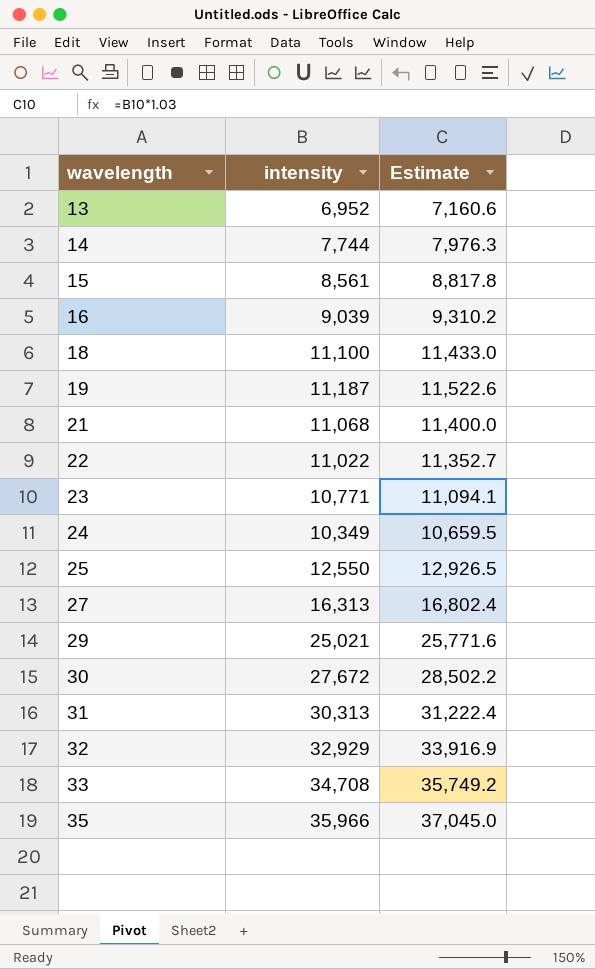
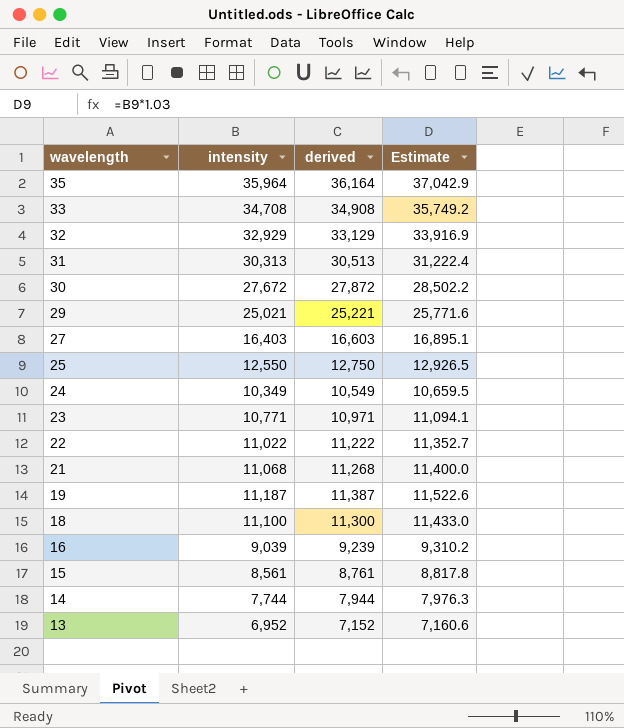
row order: wavelength ascending -> wavelength descending
column derived | formula: none -> [intensity] + 200
35 | intensity: 35,966 -> 35,964
35 | Estimate: 37,045.0 -> 37,042.9
27 | intensity: 16,313 -> 16,403
27 | Estimate: 16,802.4 -> 16,895.1

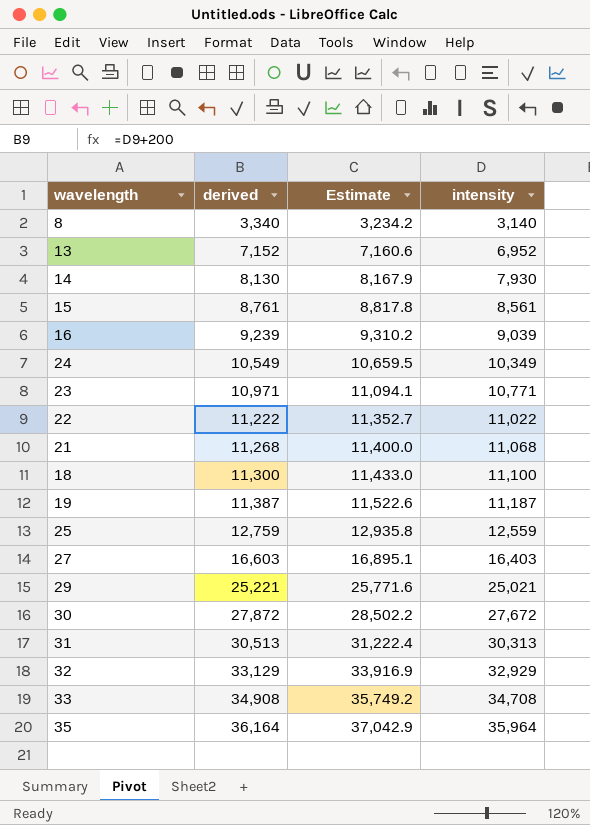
row order: wavelength descending -> derived ascending
column intensity | position: 2 -> 4
row 8: none -> 3,340 | 3,234.2 | 3,140
14 | derived: 7,944 -> 8,130
14 | Estimate: 7,976.3 -> 8,167.9
14 | intensity: 7,744 -> 7,930
25 | derived: 12,750 -> 12,759
25 | Estimate: 12,926.5 -> 12,935.8
25 | intensity: 12,550 -> 12,559

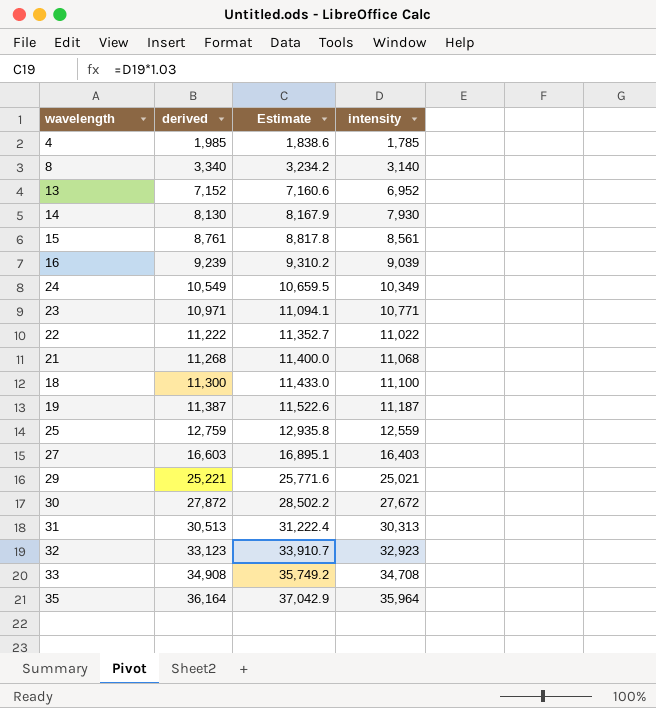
row 4: none -> 1,985 | 1,838.6 | 1,785
32 | derived: 33,129 -> 33,123
32 | Estimate: 33,916.9 -> 33,910.7
32 | intensity: 32,929 -> 32,923

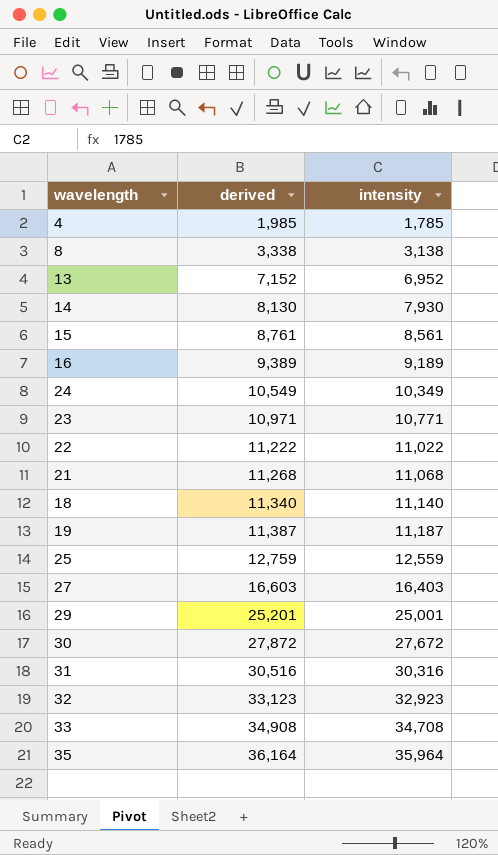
column Estimate | formula: [intensity] * 1.03 -> none
8 | derived: 3,340 -> 3,338
8 | intensity: 3,140 -> 3,138
16 | derived: 9,239 -> 9,389
16 | intensity: 9,039 -> 9,189
18 | derived: 11,300 -> 11,340
18 | intensity: 11,100 -> 11,140
29 | derived: 25,221 -> 25,201
29 | intensity: 25,021 -> 25,001
31 | derived: 30,513 -> 30,516
31 | intensity: 30,313 -> 30,316

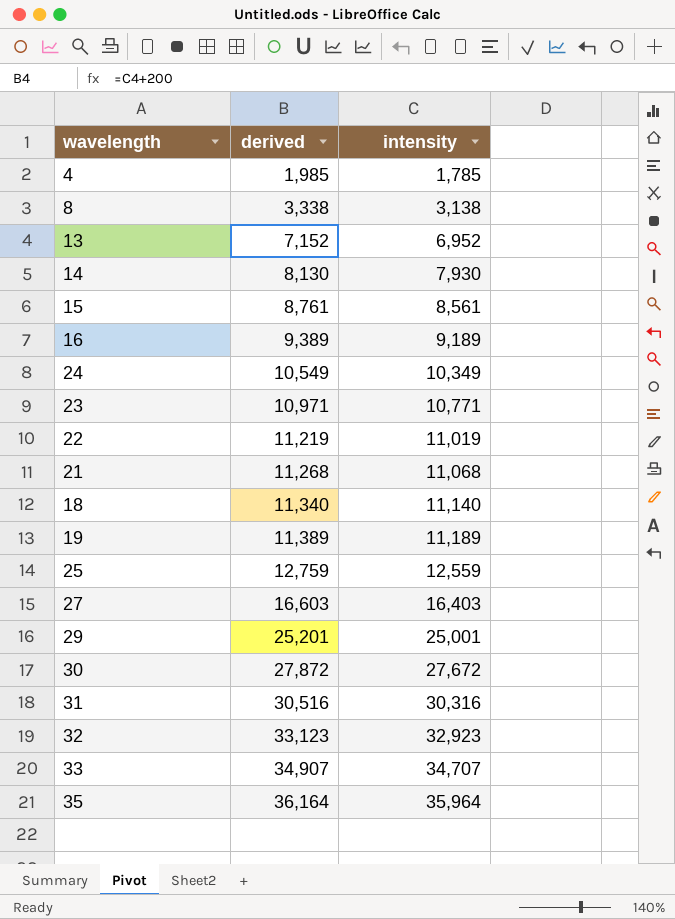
22 | derived: 11,222 -> 11,219
22 | intensity: 11,022 -> 11,019
19 | derived: 11,387 -> 11,389
19 | intensity: 11,187 -> 11,189
33 | derived: 34,908 -> 34,907
33 | intensity: 34,708 -> 34,707

